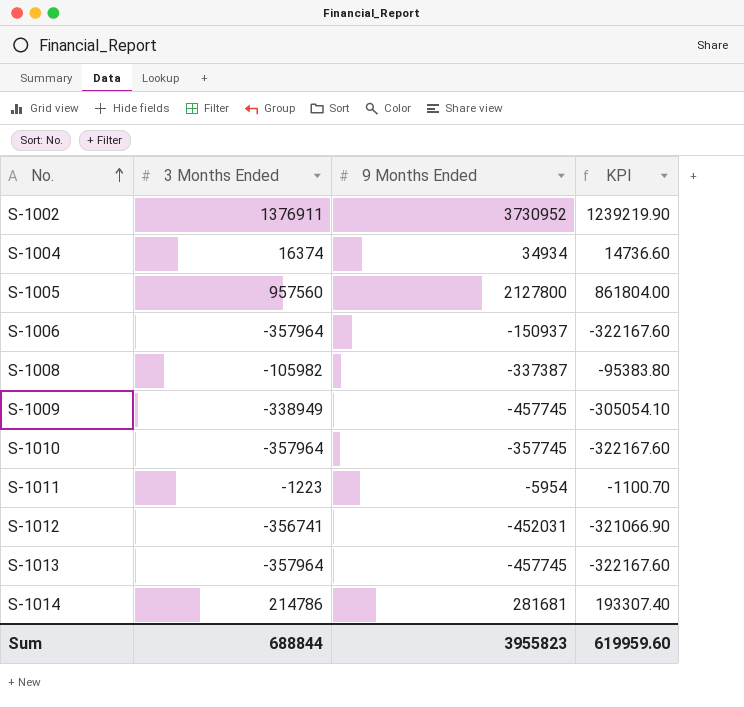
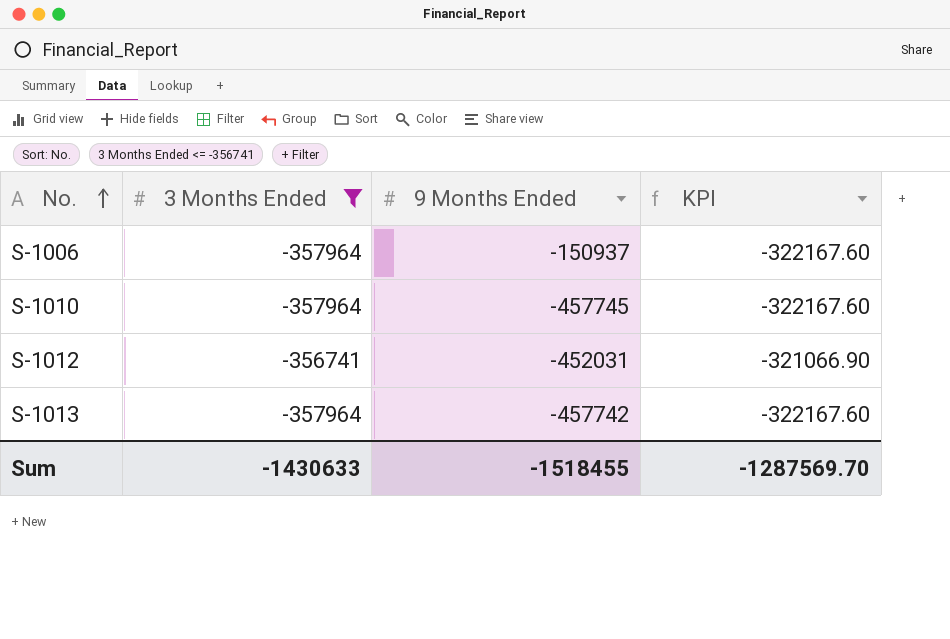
filter: none -> 3 Months Ended <= -356741
S-1010 | 9 Months Ended: -357745 -> -457745
S-1013 | 9 Months Ended: -457745 -> -457742
Sum | 3 Months Ended: 688844 -> -1430633
Sum | 9 Months Ended: 3955823 -> -1518455
Sum | KPI: 619959.60 -> -1287569.70

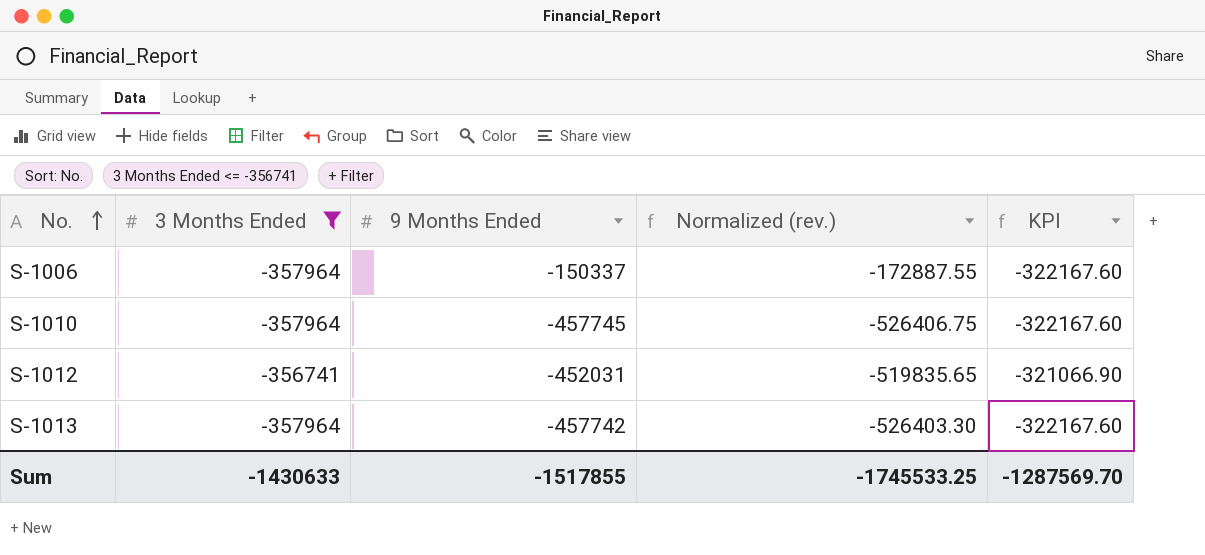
column Normalized (rev.) | formula: none -> [9 Months Ended] * 1.15
S-1006 | 9 Months Ended: -150937 -> -150337
Sum | 9 Months Ended: -1518455 -> -1517855

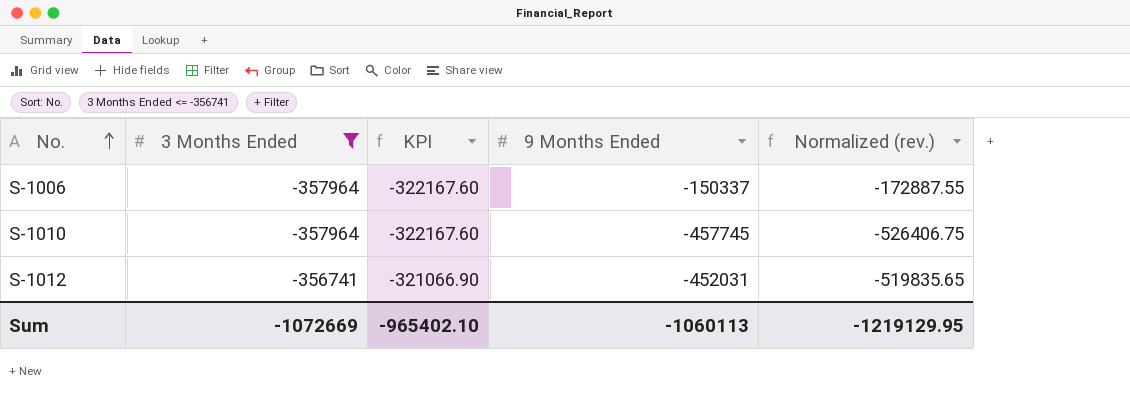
column KPI | position: 5 -> 3
row S-1013: -357964 | -457742 | -526403.30 | -322167.60 -> none
Sum | 3 Months Ended: -1430633 -> -1072669
Sum | KPI: -1287569.70 -> -965402.10
Sum | 9 Months Ended: -1517855 -> -1060113
Sum | Normalized (rev.): -1745533.25 -> -1219129.95

